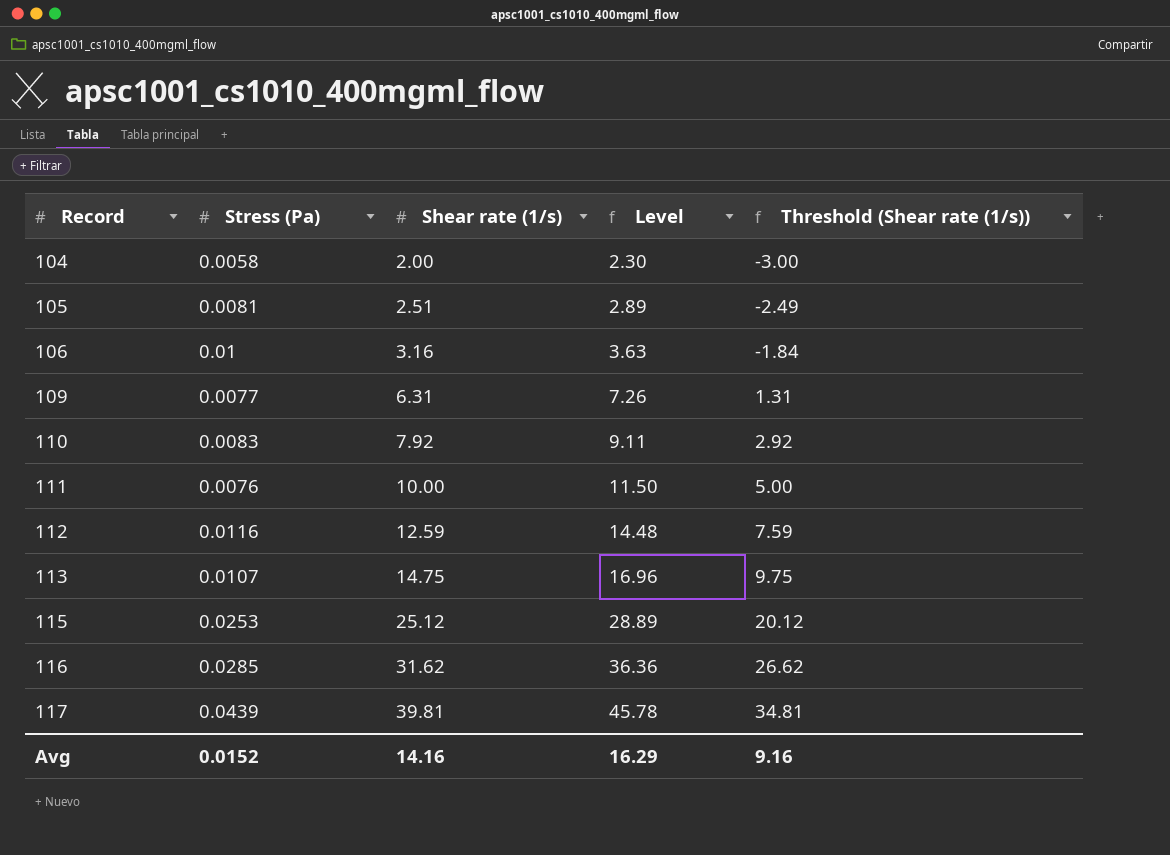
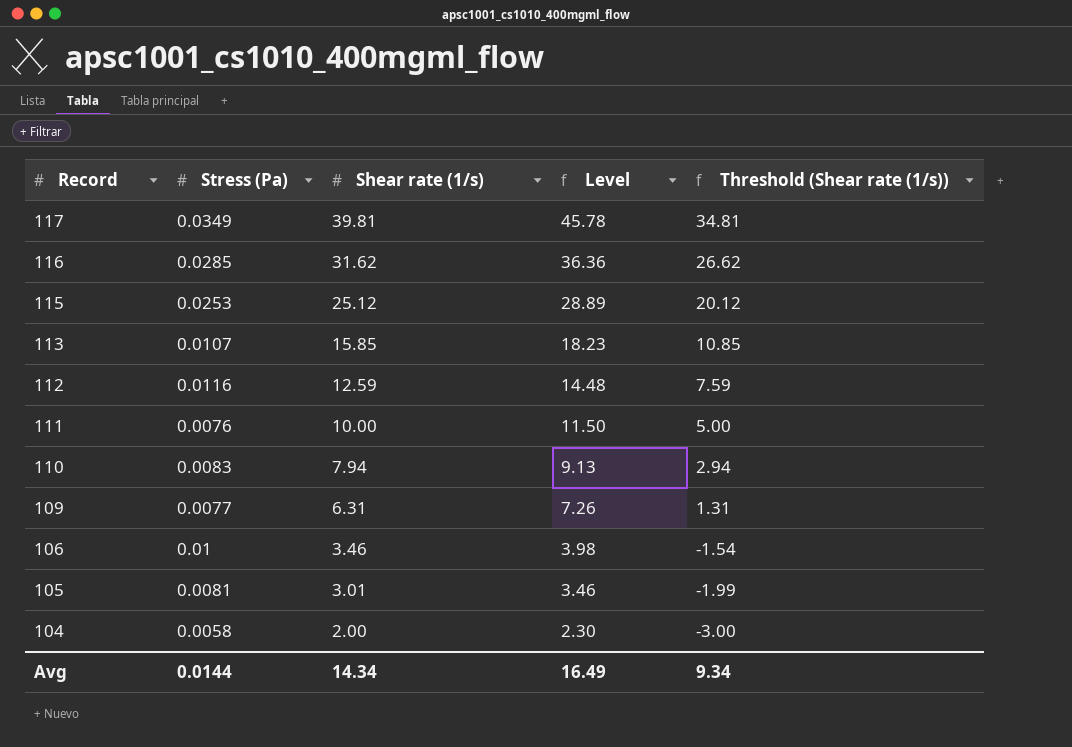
row order: Record ascending -> Record descending
117 | Stress (Pa): 0.0439 -> 0.0349
113 | Shear rate (1/s): 14.75 -> 15.85
113 | Level: 16.96 -> 18.23
113 | Threshold (Shear rate (1/s)): 9.75 -> 10.85
110 | Shear rate (1/s): 7.92 -> 7.94
110 | Level: 9.11 -> 9.13
110 | Threshold (Shear rate (1/s)): 2.92 -> 2.94
106 | Shear rate (1/s): 3.16 -> 3.46
106 | Level: 3.63 -> 3.98
106 | Threshold (Shear rate (1/s)): -1.84 -> -1.54
105 | Shear rate (1/s): 2.51 -> 3.01
105 | Level: 2.89 -> 3.46
105 | Threshold (Shear rate (1/s)): -2.49 -> -1.99
Avg | Stress (Pa): 0.0152 -> 0.0144
Avg | Shear rate (1/s): 14.16 -> 14.34
Avg | Level: 16.29 -> 16.49
Avg | Threshold (Shear rate (1/s)): 9.16 -> 9.34

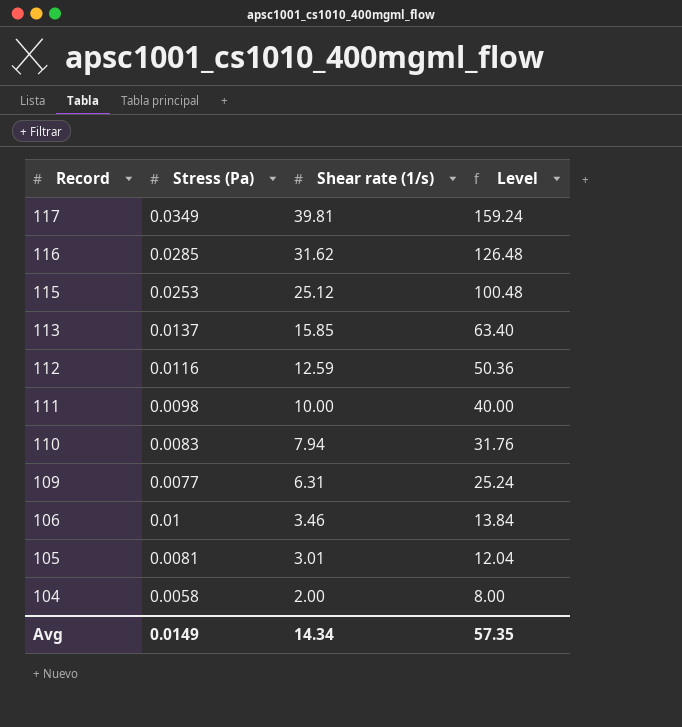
column Threshold (Shear rate (1/s)) | formula: [Shear rate (1/s)] - 5 -> none
column Level | formula: [Shear rate (1/s)] * 1.15 -> [Shear rate (1/s)] * 4
113 | Stress (Pa): 0.0107 -> 0.0137
111 | Stress (Pa): 0.0076 -> 0.0098
Avg | Stress (Pa): 0.0144 -> 0.0149
Avg | Level: 16.49 -> 57.35

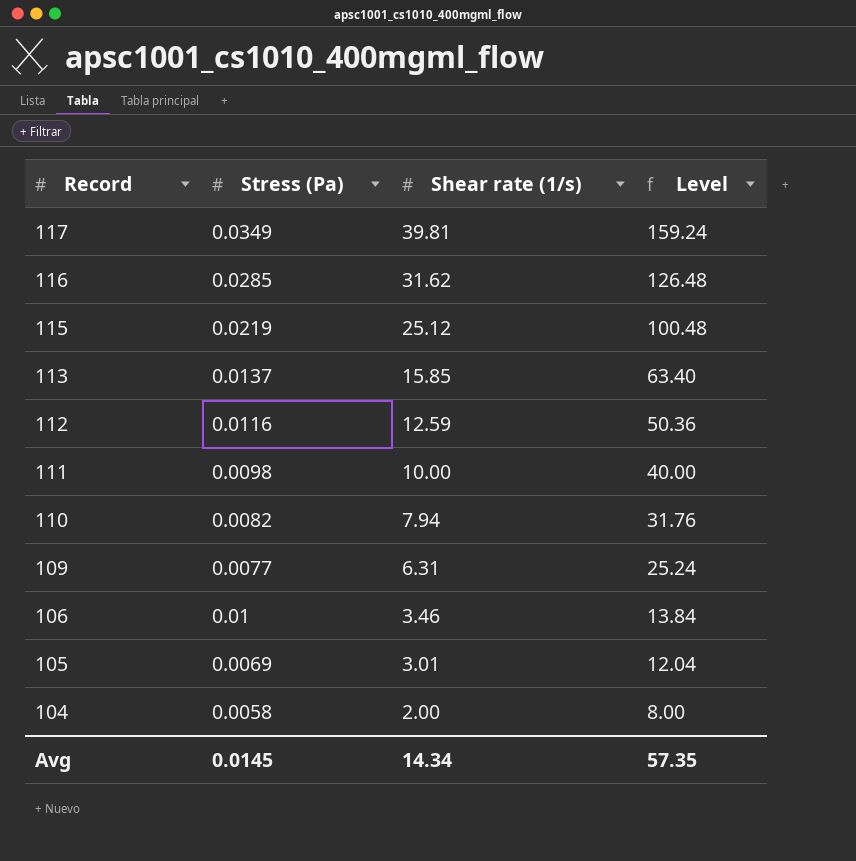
115 | Stress (Pa): 0.0253 -> 0.0219
110 | Stress (Pa): 0.0083 -> 0.0082
105 | Stress (Pa): 0.0081 -> 0.0069
Avg | Stress (Pa): 0.0149 -> 0.0145

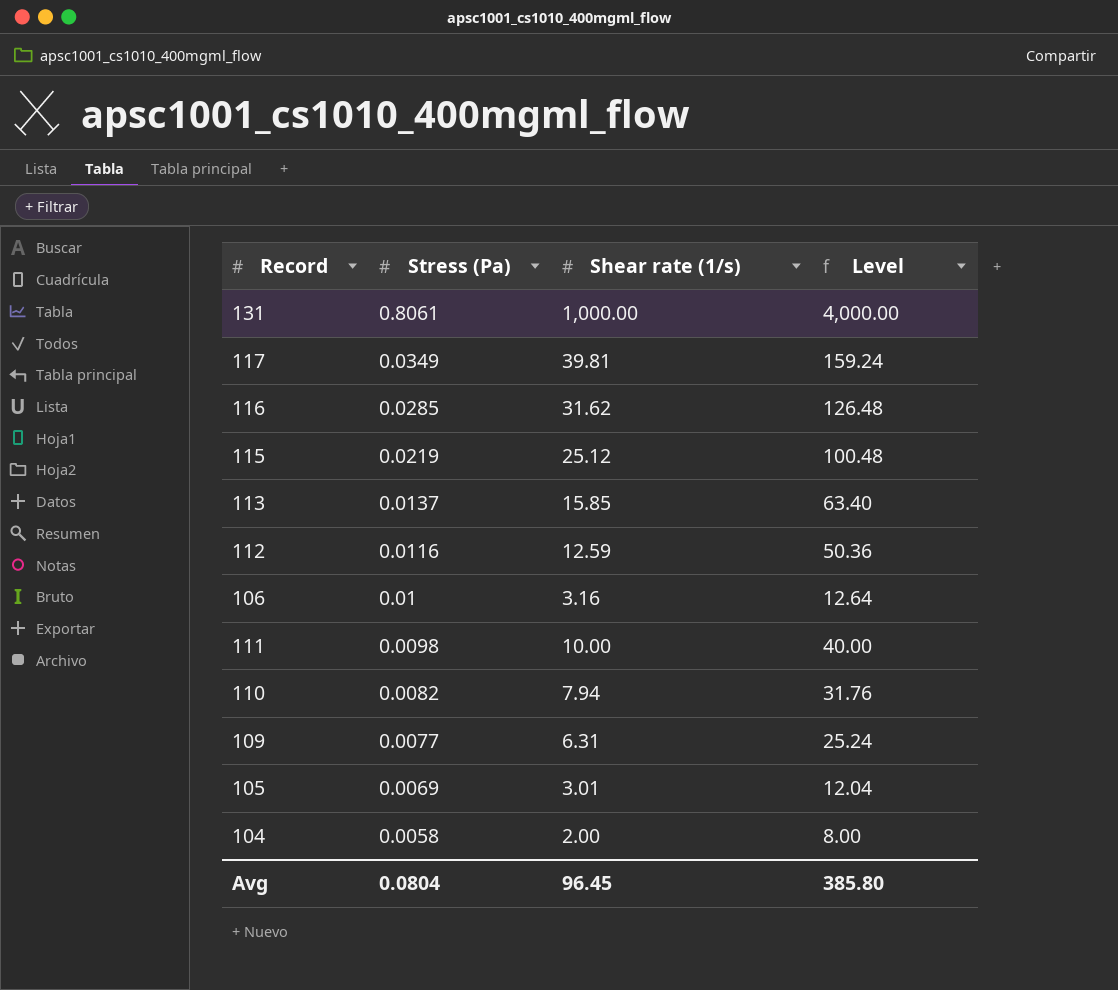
row order: Record descending -> Stress (Pa) descending
row 131: none -> 0.8061 | 1,000.00 | 4,000.00
106 | Shear rate (1/s): 3.46 -> 3.16
106 | Level: 13.84 -> 12.64
Avg | Stress (Pa): 0.0145 -> 0.0804
Avg | Shear rate (1/s): 14.34 -> 96.45
Avg | Level: 57.35 -> 385.80

